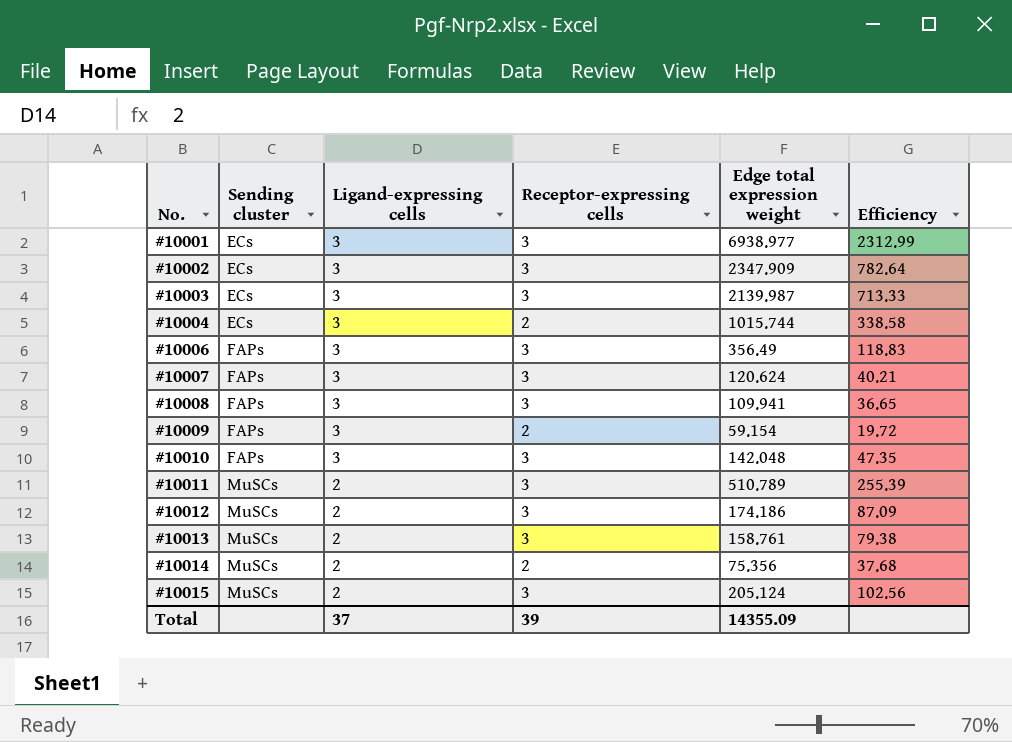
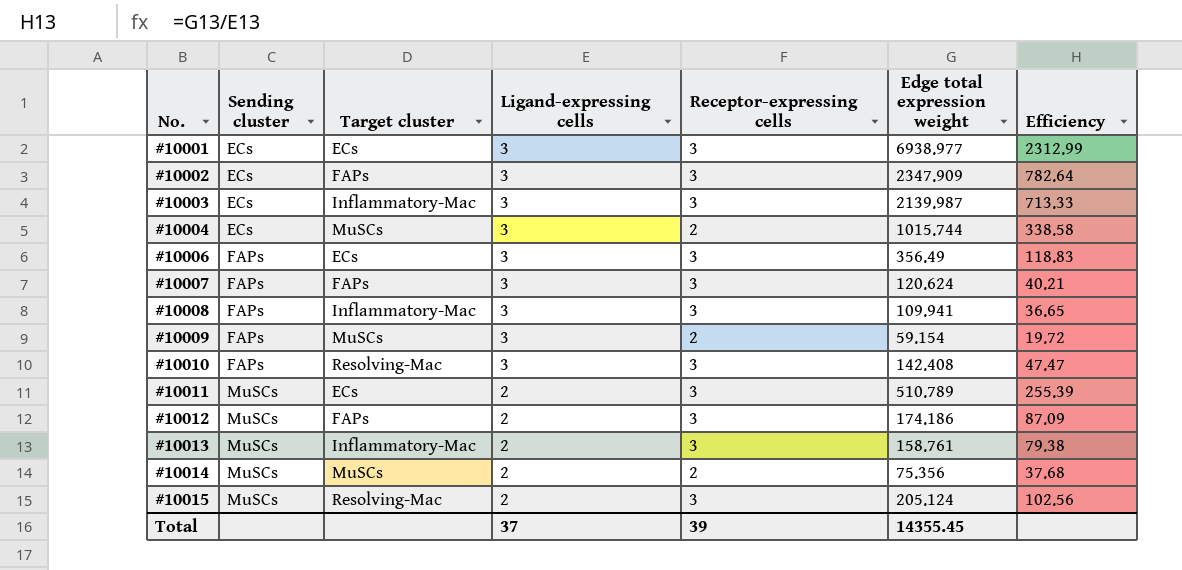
column Target cluster | position: none -> 3
#10010 | Edge total expression weight: 142.048 -> 142.408
#10010 | Efficiency: 47.35 -> 47.47
Total | Edge total expression weight: 14355.09 -> 14355.45

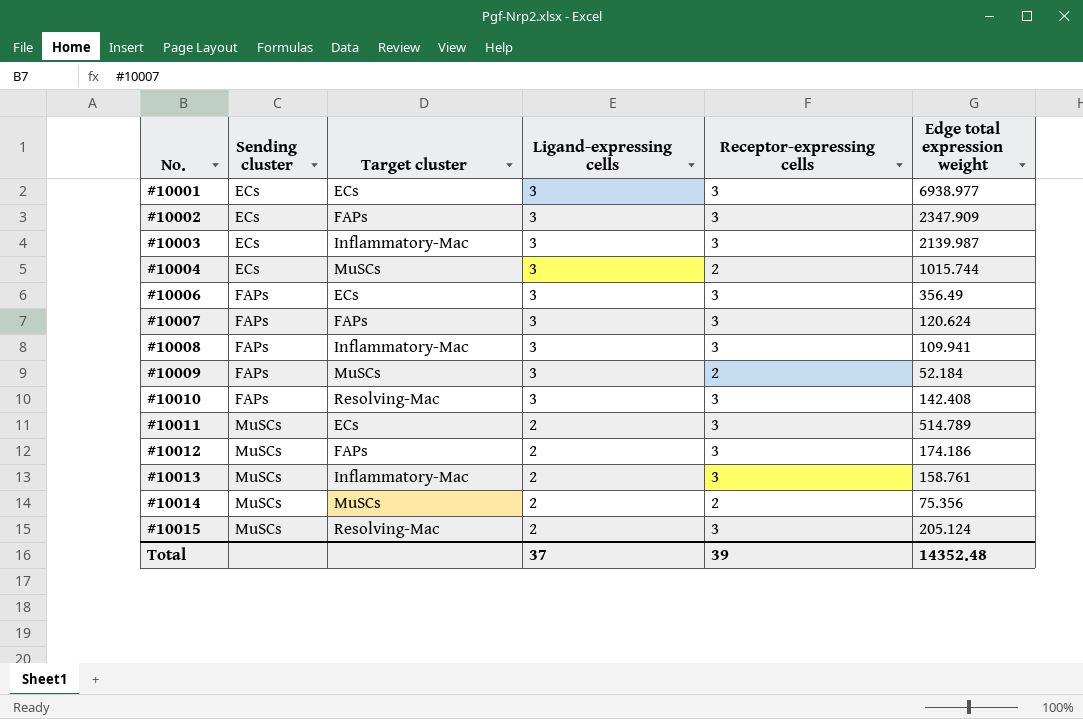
column Efficiency | formula: [Edge total expression weight] / [Ligand-expressing cells] -> none
#10009 | Edge total expression weight: 59.154 -> 52.184
#10011 | Edge total expression weight: 510.789 -> 514.789
Total | Edge total expression weight: 14355.45 -> 14352.48

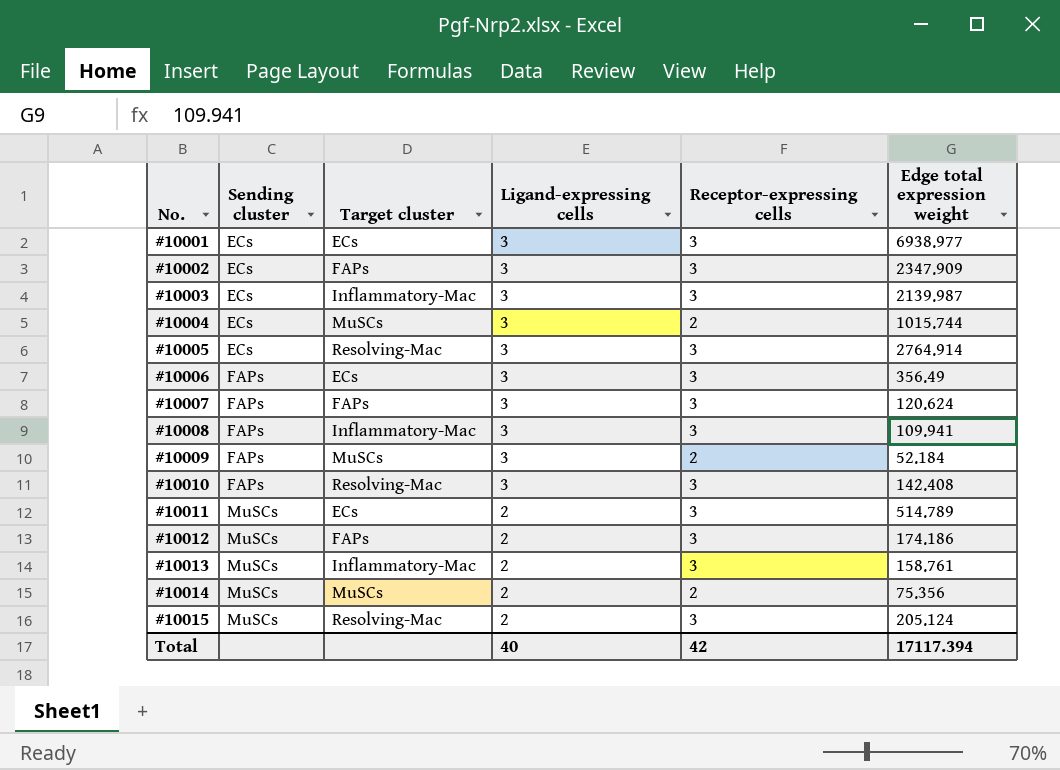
row #10005: none -> ECs | Resolving-Mac | 3 | 3 | 2764.914
Total | Ligand-expressing cells: 37 -> 40
Total | Receptor-expressing cells: 39 -> 42
Total | Edge total expression weight: 14352.48 -> 17117.394

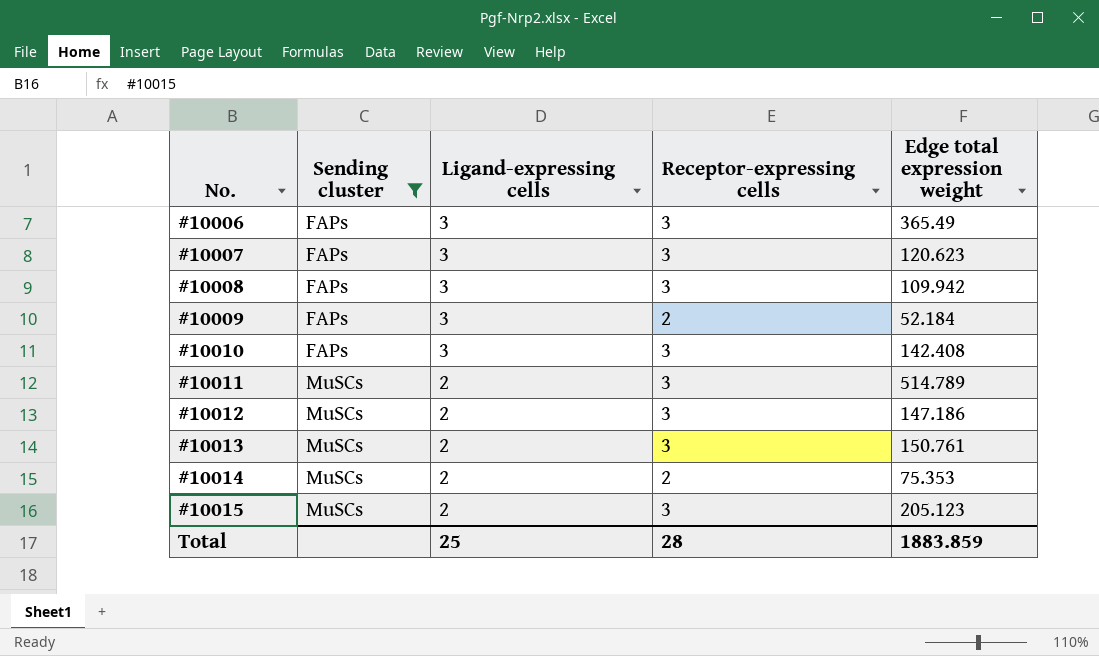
filter: none -> Sending cluster != ECs
column Target cluster | position: 3 -> none
#10006 | Edge total expression weight: 356.49 -> 365.49
#10007 | Edge total expression weight: 120.624 -> 120.623
#10008 | Edge total expression weight: 109.941 -> 109.942
#10012 | Edge total expression weight: 174.186 -> 147.186
#10013 | Edge total expression weight: 158.761 -> 150.761
#10014 | Edge total expression weight: 75.356 -> 75.353
#10015 | Edge total expression weight: 205.124 -> 205.123
Total | Ligand-expressing cells: 40 -> 25
Total | Receptor-expressing cells: 42 -> 28
Total | Edge total expression weight: 17117.394 -> 1883.859

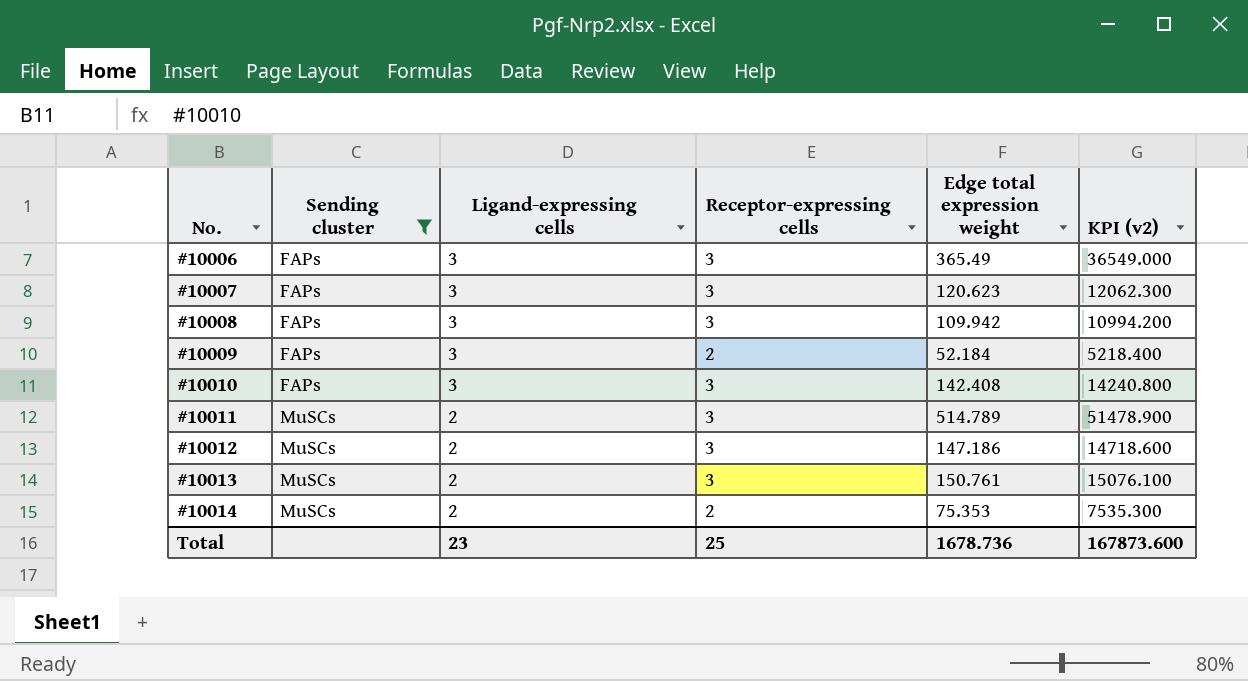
column KPI (v2) | formula: none -> [Edge total expression weight] * 100
row #10015: MuSCs | 2 | 3 | 205.123 -> none
Total | Ligand-expressing cells: 25 -> 23
Total | Receptor-expressing cells: 28 -> 25
Total | Edge total expression weight: 1883.859 -> 1678.736

